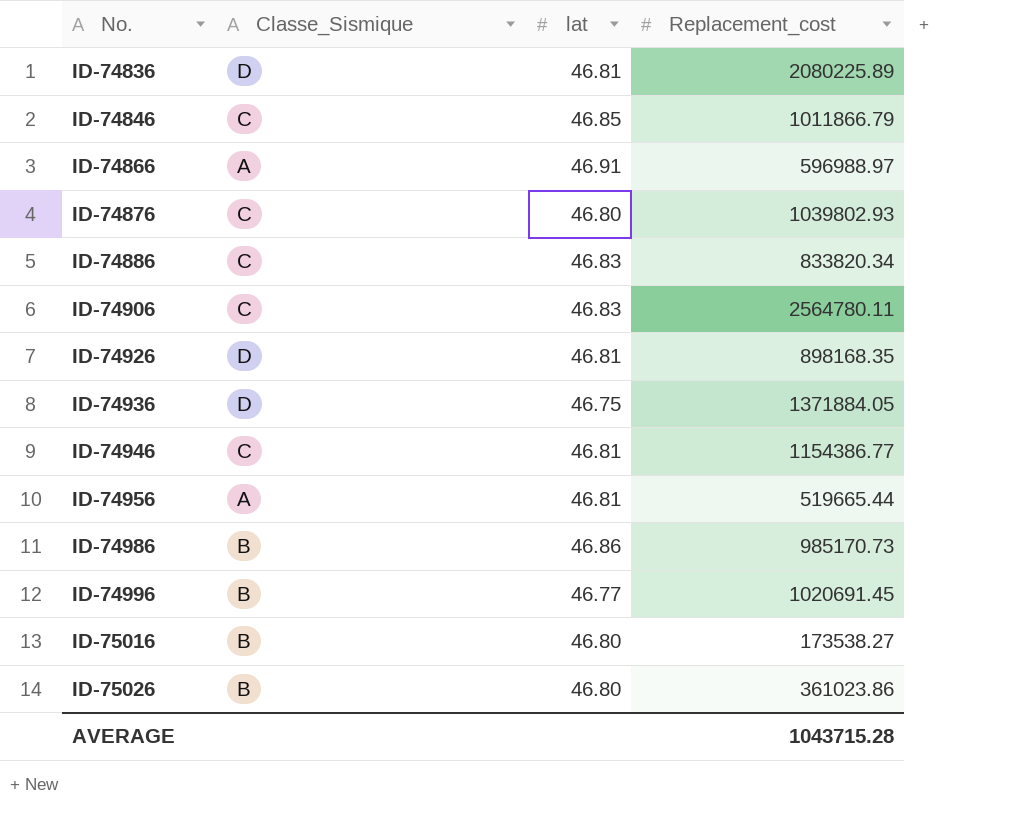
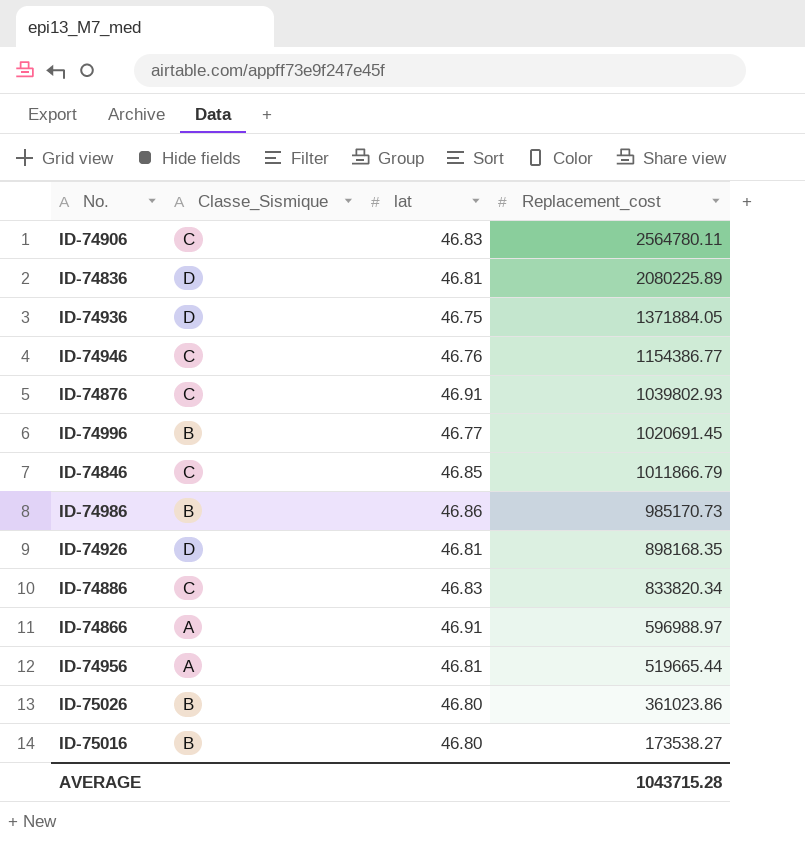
row order: No. ascending -> Replacement_cost descending
ID-74946 | lat: 46.81 -> 46.76
ID-74876 | lat: 46.80 -> 46.91

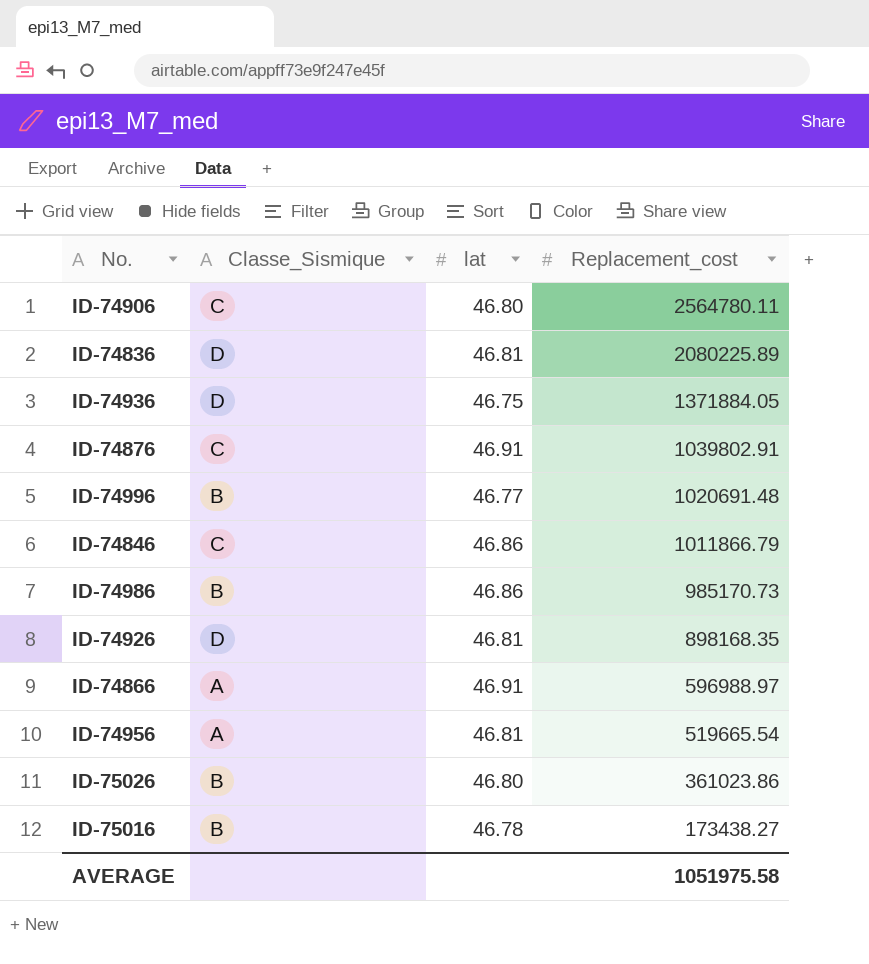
row ID-74946: C | 46.76 | 1154386.77 -> none
row ID-74886: C | 46.83 | 833820.34 -> none
ID-74906 | lat: 46.83 -> 46.80
ID-74876 | Replacement_cost: 1039802.93 -> 1039802.91
ID-74996 | Replacement_cost: 1020691.45 -> 1020691.48
ID-74846 | lat: 46.85 -> 46.86
ID-74956 | Replacement_cost: 519665.44 -> 519665.54
ID-75016 | lat: 46.80 -> 46.78
ID-75016 | Replacement_cost: 173538.27 -> 173438.27
AVERAGE | Replacement_cost: 1043715.28 -> 1051975.58

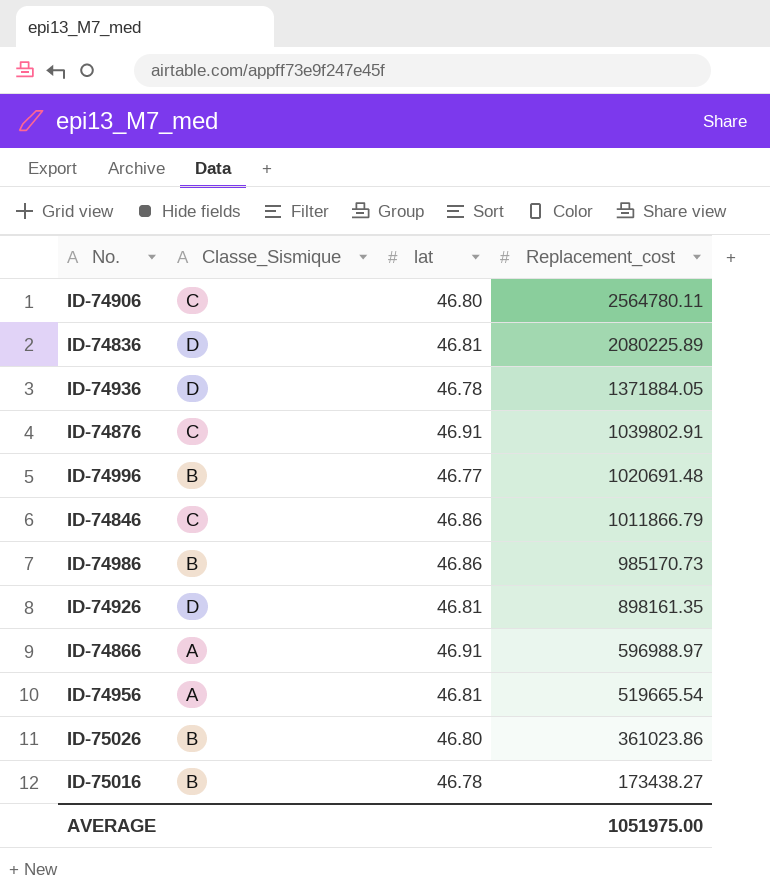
ID-74936 | lat: 46.75 -> 46.78
ID-74926 | Replacement_cost: 898168.35 -> 898161.35
AVERAGE | Replacement_cost: 1051975.58 -> 1051975.00

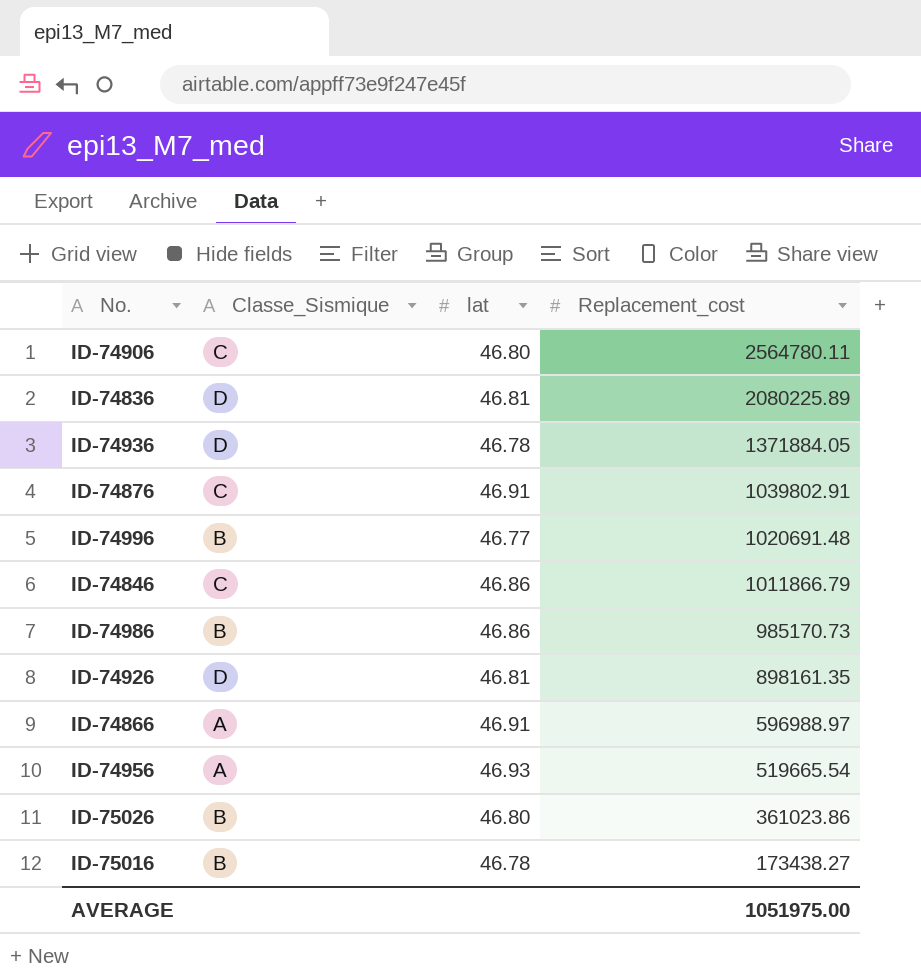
ID-74956 | lat: 46.81 -> 46.93

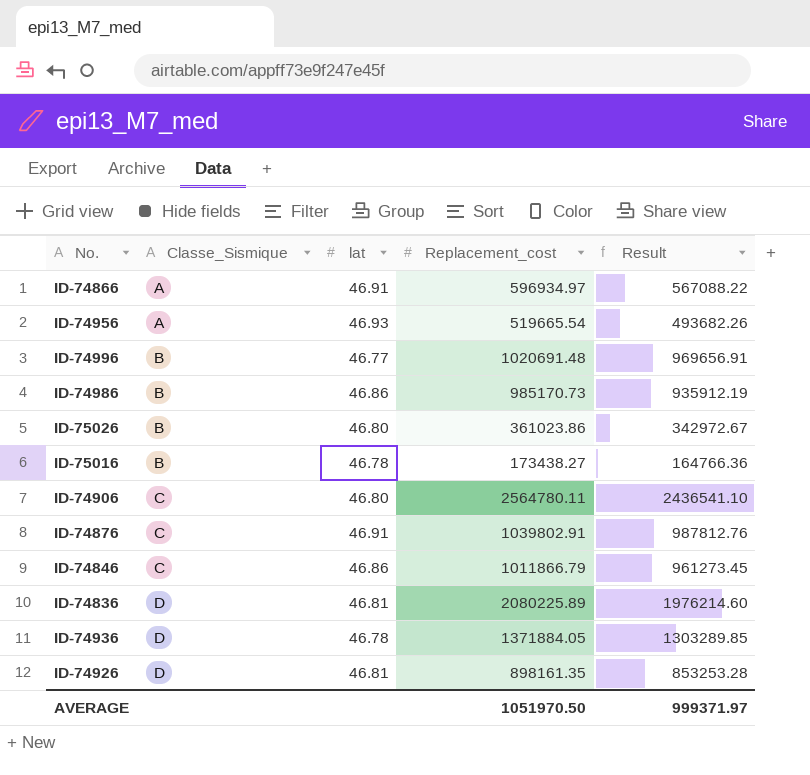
row order: Replacement_cost descending -> Classe_Sismique ascending
column Result | formula: none -> [Replacement_cost] * 0.95
ID-74866 | Replacement_cost: 596988.97 -> 596934.97
AVERAGE | Replacement_cost: 1051975.00 -> 1051970.50

